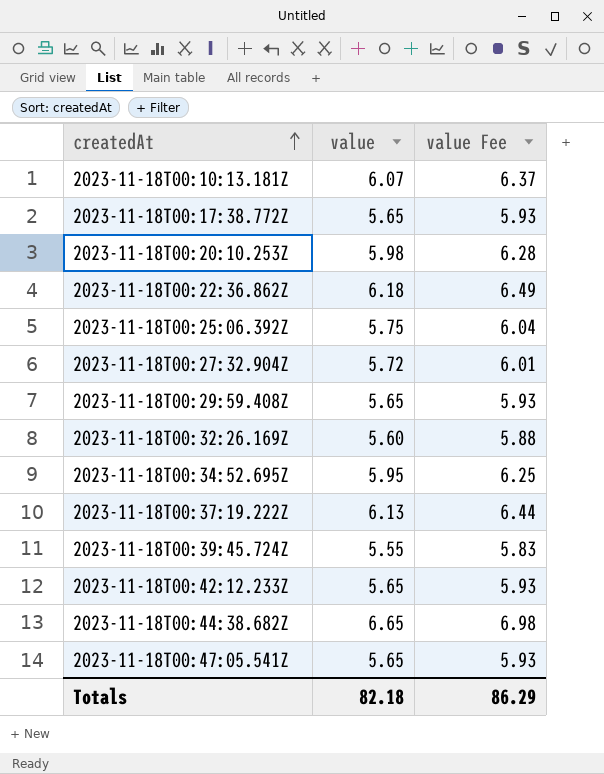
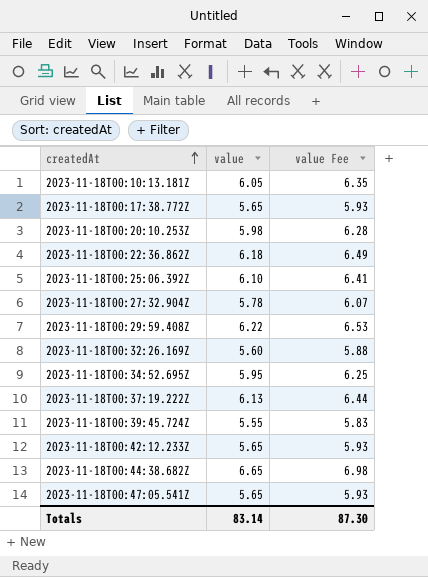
2023-11-18T00:10:13.181Z | value: 6.07 -> 6.05
2023-11-18T00:10:13.181Z | value Fee: 6.37 -> 6.35
2023-11-18T00:25:06.392Z | value: 5.75 -> 6.10
2023-11-18T00:25:06.392Z | value Fee: 6.04 -> 6.41
2023-11-18T00:27:32.904Z | value: 5.72 -> 5.78
2023-11-18T00:27:32.904Z | value Fee: 6.01 -> 6.07
2023-11-18T00:29:59.408Z | value: 5.65 -> 6.22
2023-11-18T00:29:59.408Z | value Fee: 5.93 -> 6.53
Totals | value: 82.18 -> 83.14
Totals | value Fee: 86.29 -> 87.30

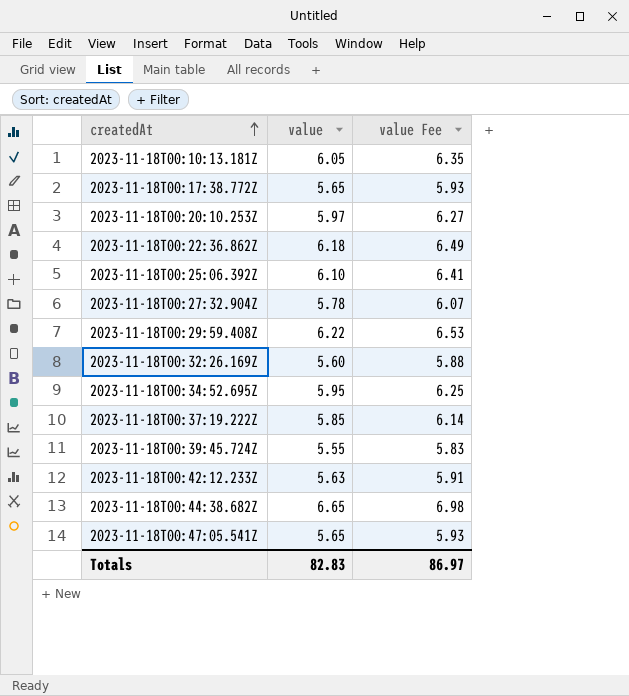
2023-11-18T00:20:10.253Z | value: 5.98 -> 5.97
2023-11-18T00:20:10.253Z | value Fee: 6.28 -> 6.27
2023-11-18T00:37:19.222Z | value: 6.13 -> 5.85
2023-11-18T00:37:19.222Z | value Fee: 6.44 -> 6.14
2023-11-18T00:42:12.233Z | value: 5.65 -> 5.63
2023-11-18T00:42:12.233Z | value Fee: 5.93 -> 5.91
Totals | value: 83.14 -> 82.83
Totals | value Fee: 87.30 -> 86.97

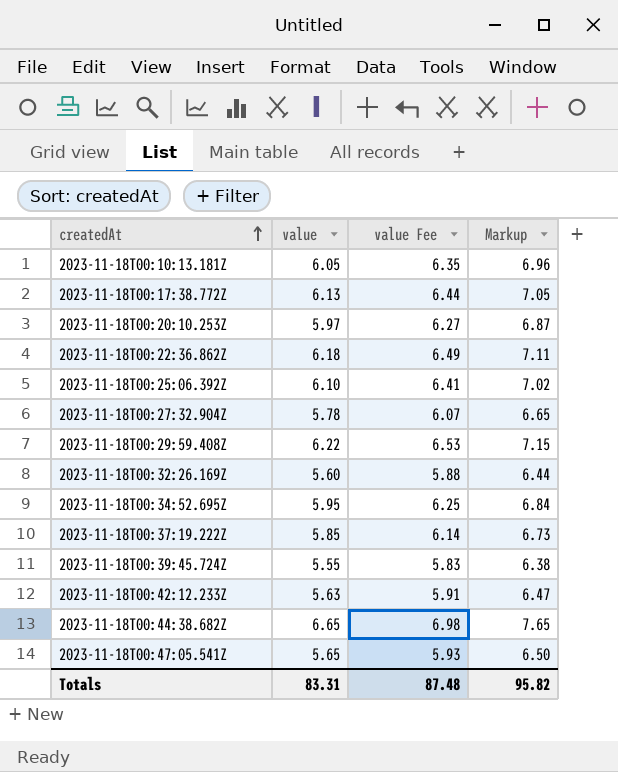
column Markup | formula: none -> [value] * 1.15
2023-11-18T00:17:38.772Z | value: 5.65 -> 6.13
2023-11-18T00:17:38.772Z | value Fee: 5.93 -> 6.44
Totals | value: 82.83 -> 83.31
Totals | value Fee: 86.97 -> 87.48

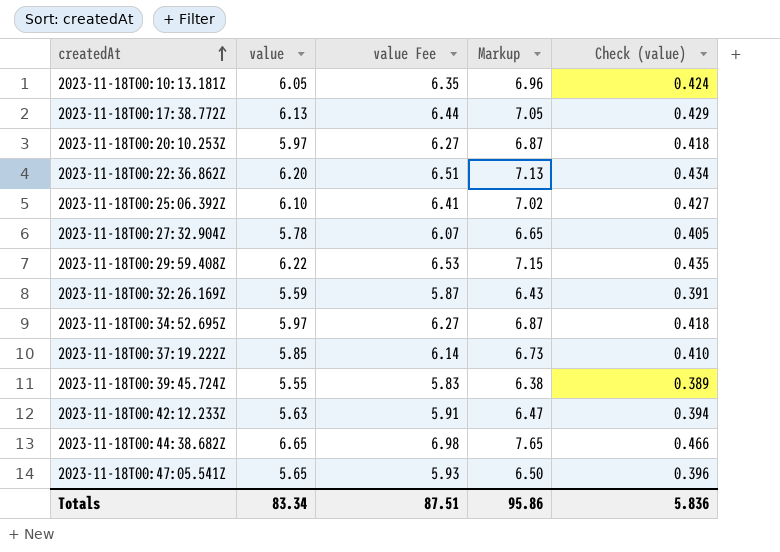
column Check (value) | formula: none -> [value] * 0.07
2023-11-18T00:22:36.862Z | value: 6.18 -> 6.20
2023-11-18T00:22:36.862Z | value Fee: 6.49 -> 6.51
2023-11-18T00:22:36.862Z | Markup: 7.11 -> 7.13
2023-11-18T00:32:26.169Z | value: 5.60 -> 5.59
2023-11-18T00:32:26.169Z | value Fee: 5.88 -> 5.87
2023-11-18T00:32:26.169Z | Markup: 6.44 -> 6.43
2023-11-18T00:34:52.695Z | value: 5.95 -> 5.97
2023-11-18T00:34:52.695Z | value Fee: 6.25 -> 6.27
2023-11-18T00:34:52.695Z | Markup: 6.84 -> 6.87
Totals | value: 83.31 -> 83.34
Totals | value Fee: 87.48 -> 87.51
Totals | Markup: 95.82 -> 95.86

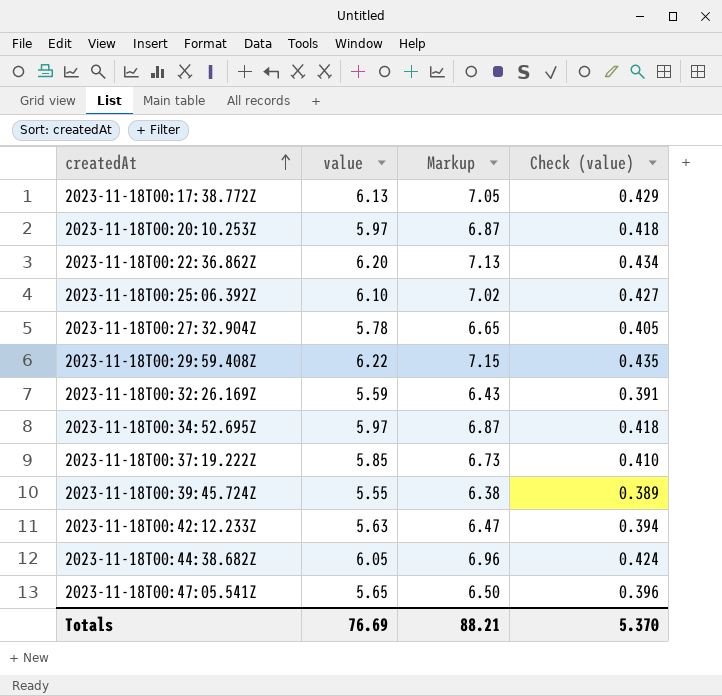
column value Fee | formula: [value] * 1.05 -> none
row 2023-11-18T00:10:13.181Z: 6.05 | 6.35 | 6.96 | 0.424 -> none
2023-11-18T00:44:38.682Z | value: 6.65 -> 6.05
2023-11-18T00:44:38.682Z | Markup: 7.65 -> 6.96
2023-11-18T00:44:38.682Z | Check (value): 0.466 -> 0.424
Totals | value: 83.34 -> 76.69
Totals | Markup: 95.86 -> 88.21
Totals | Check (value): 5.836 -> 5.370

